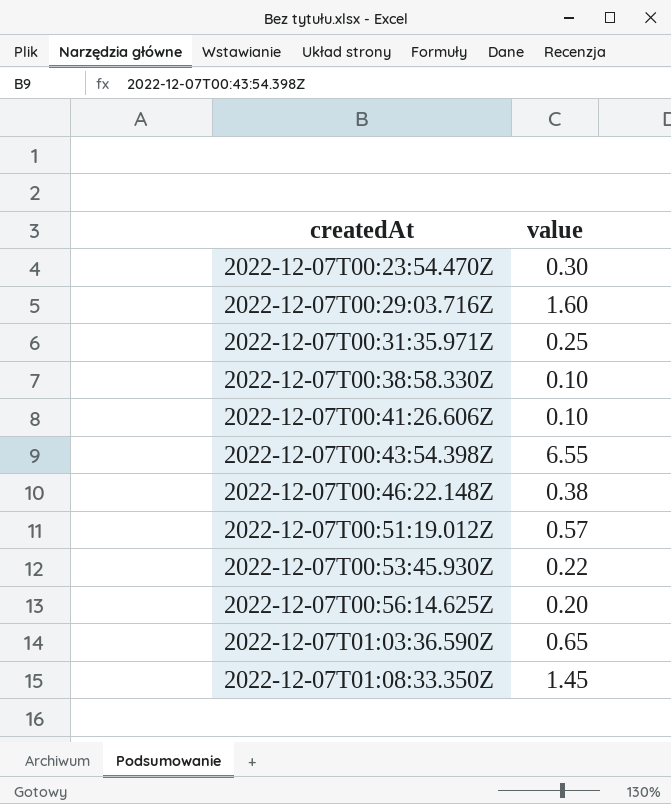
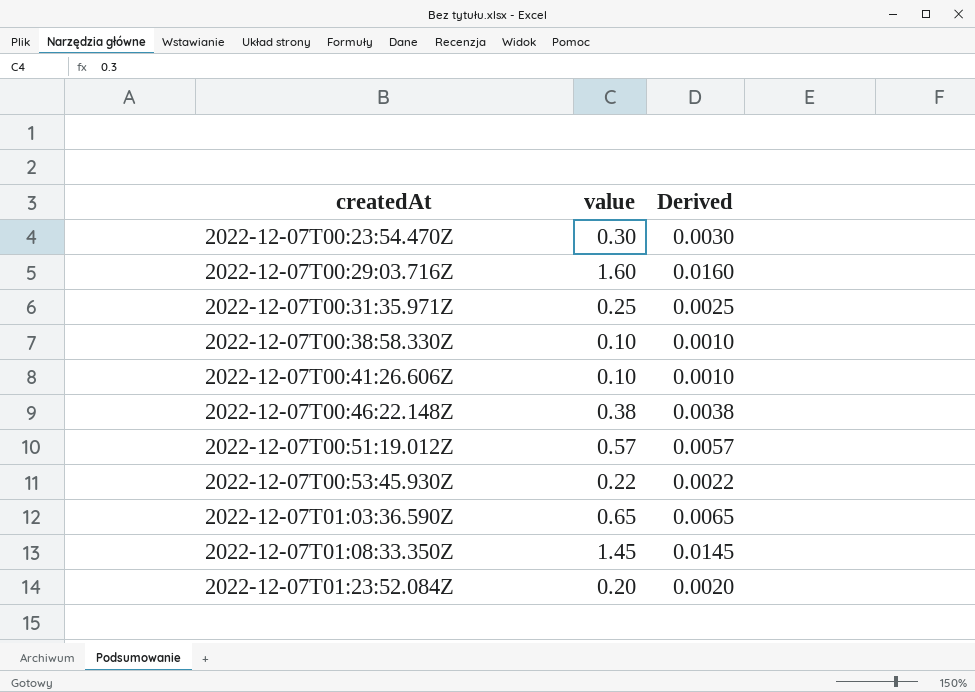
column Derived | formula: none -> [value] * 0.01
row 2022-12-07T00:43:54.398Z: 6.55 -> none
row 2022-12-07T00:56:14.625Z: 0.20 -> none
row 2022-12-07T01:23:52.084Z: none -> 0.20 | 0.0020

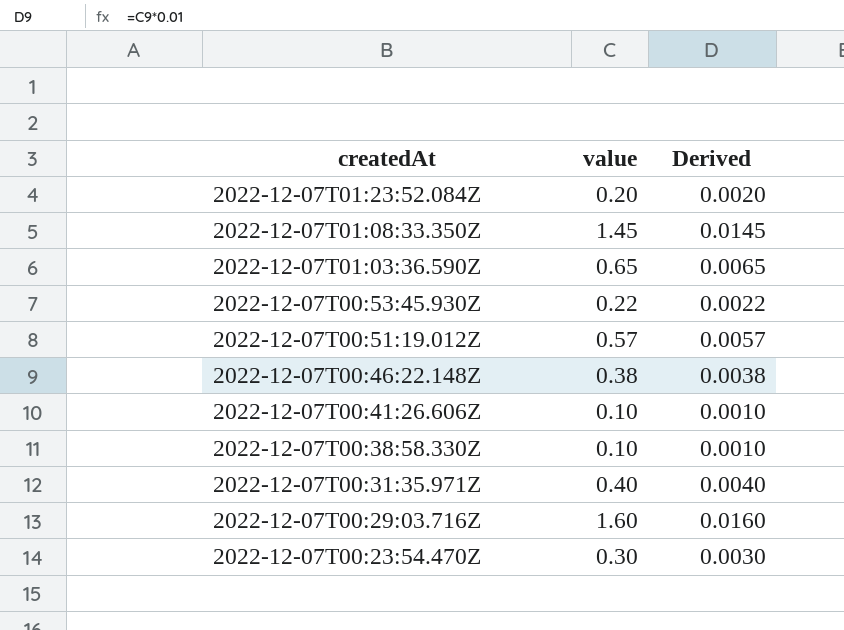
row order: createdAt ascending -> createdAt descending
2022-12-07T00:31:35.971Z | value: 0.25 -> 0.40
2022-12-07T00:31:35.971Z | Derived: 0.0025 -> 0.0040

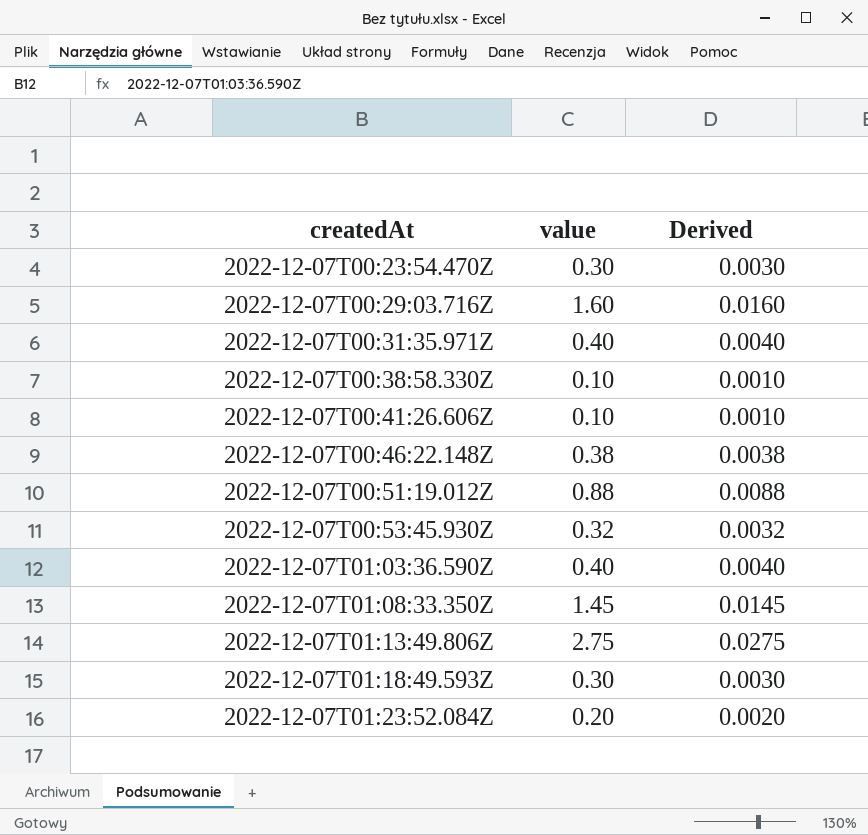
row order: createdAt descending -> createdAt ascending
2022-12-07T00:51:19.012Z | value: 0.57 -> 0.88
2022-12-07T00:51:19.012Z | Derived: 0.0057 -> 0.0088
2022-12-07T00:53:45.930Z | value: 0.22 -> 0.32
2022-12-07T00:53:45.930Z | Derived: 0.0022 -> 0.0032
2022-12-07T01:03:36.590Z | value: 0.65 -> 0.40
2022-12-07T01:03:36.590Z | Derived: 0.0065 -> 0.0040
row 2022-12-07T01:13:49.806Z: none -> 2.75 | 0.0275
row 2022-12-07T01:18:49.593Z: none -> 0.30 | 0.0030

